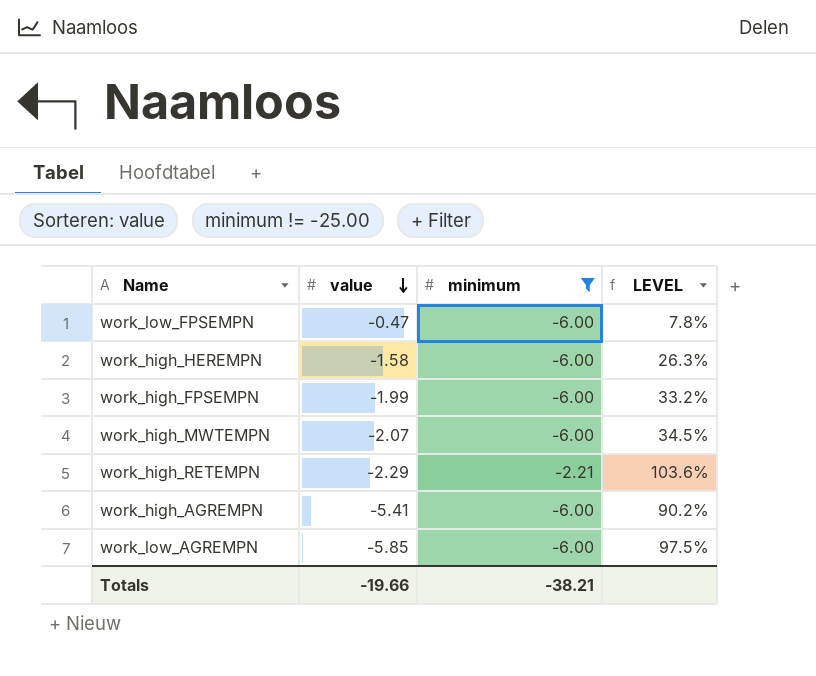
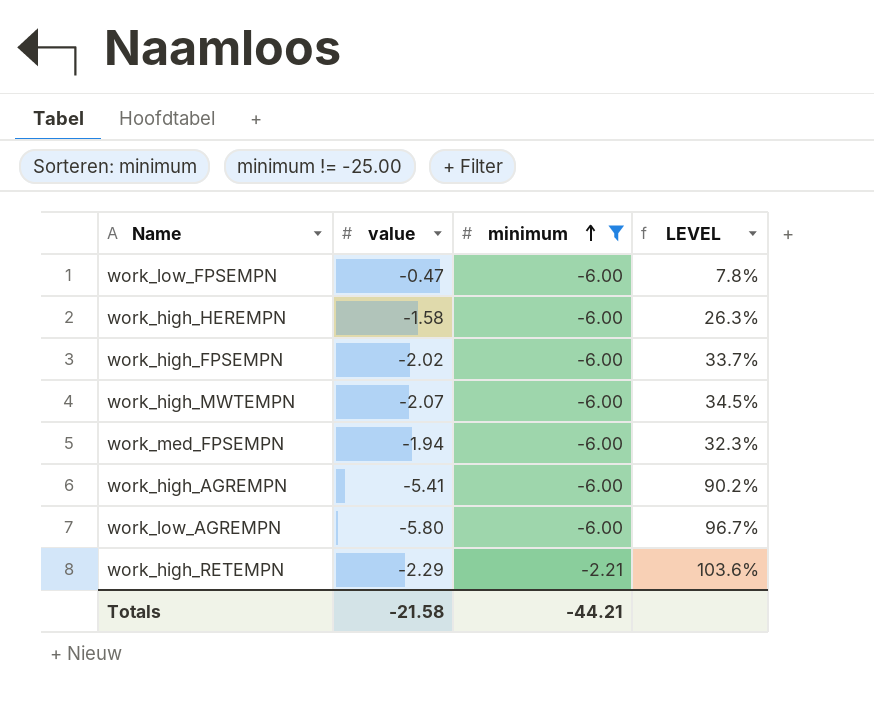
row order: value descending -> minimum ascending
work_high_FPSEMPN | value: -1.99 -> -2.02
work_high_FPSEMPN | LEVEL: 33.2% -> 33.7%
row work_med_FPSEMPN: none -> -1.94 | -6.00 | 32.3%
work_low_AGREMPN | value: -5.85 -> -5.80
work_low_AGREMPN | LEVEL: 97.5% -> 96.7%
Totals | value: -19.66 -> -21.58
Totals | minimum: -38.21 -> -44.21

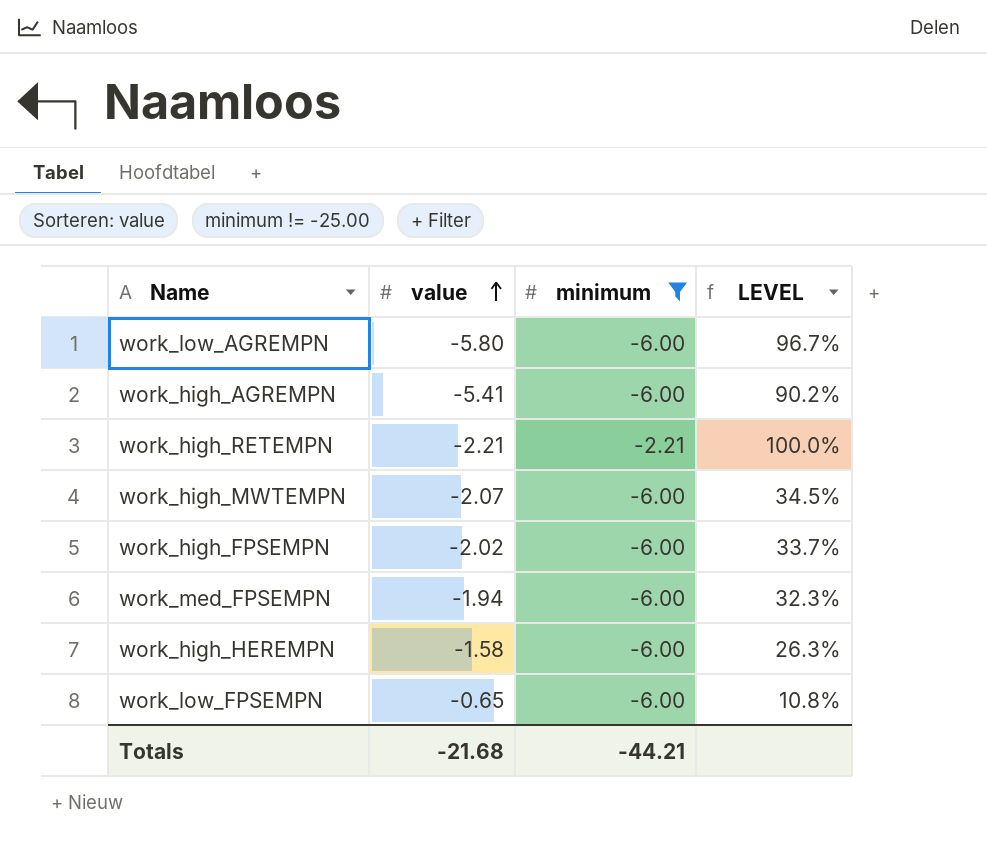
row order: minimum ascending -> value ascending
work_high_RETEMPN | value: -2.29 -> -2.21
work_high_RETEMPN | LEVEL: 103.6% -> 100.0%
work_low_FPSEMPN | value: -0.47 -> -0.65
work_low_FPSEMPN | LEVEL: 7.8% -> 10.8%
Totals | value: -21.58 -> -21.68

